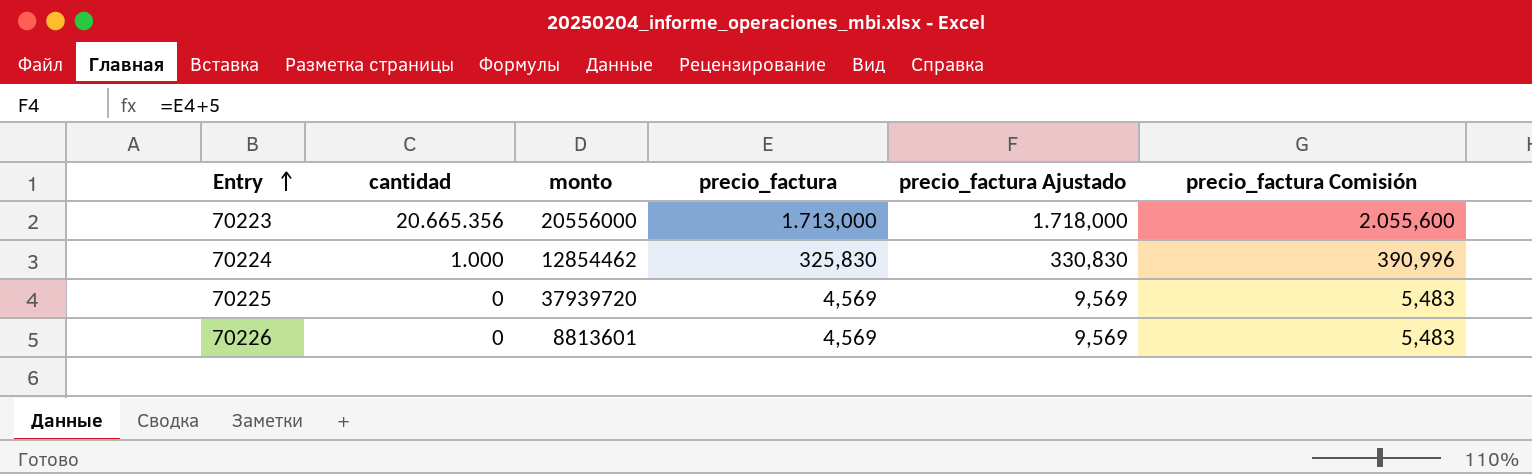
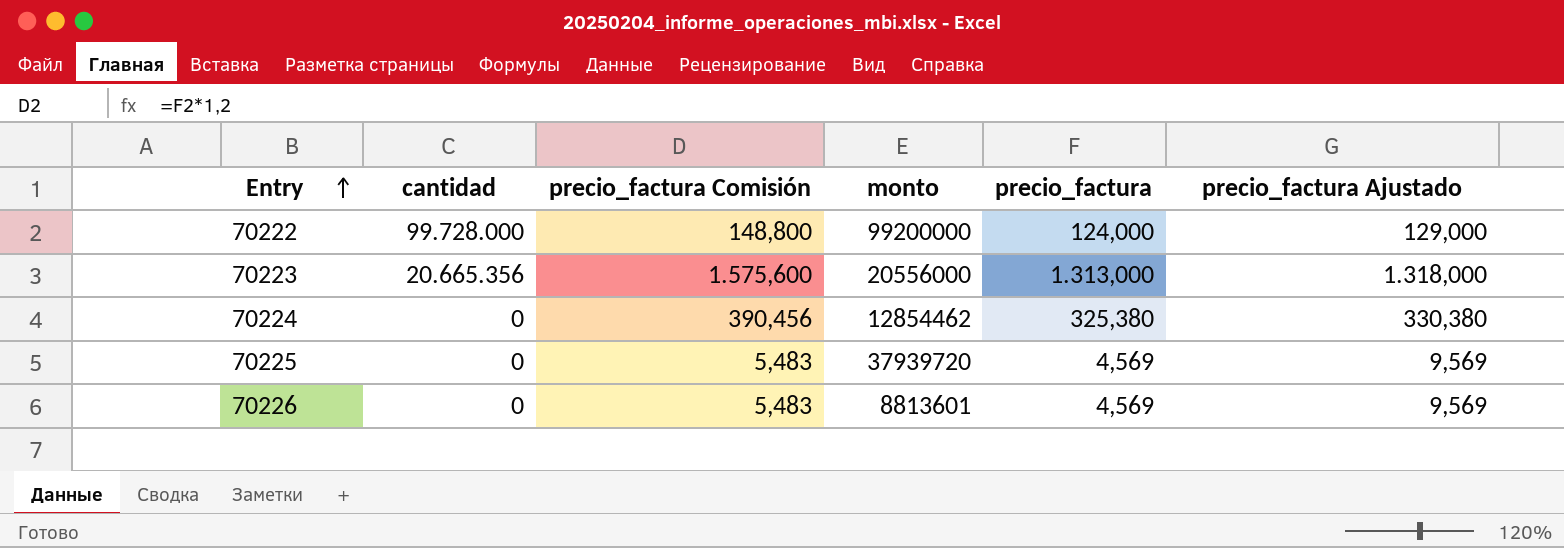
column precio_factura Comisión | position: 6 -> 3
row 70222: none -> 99.728.000 | 148,800 | 99200000 | 124,000 | 129,000
70223 | precio_factura Comisión: 2.055,600 -> 1.575,600
70223 | precio_factura: 1.713,000 -> 1.313,000
70223 | precio_factura Ajustado: 1.718,000 -> 1.318,000
70224 | cantidad: 1.000 -> 0
70224 | precio_factura Comisión: 390,996 -> 390,456
70224 | precio_factura: 325,830 -> 325,380
70224 | precio_factura Ajustado: 330,830 -> 330,380

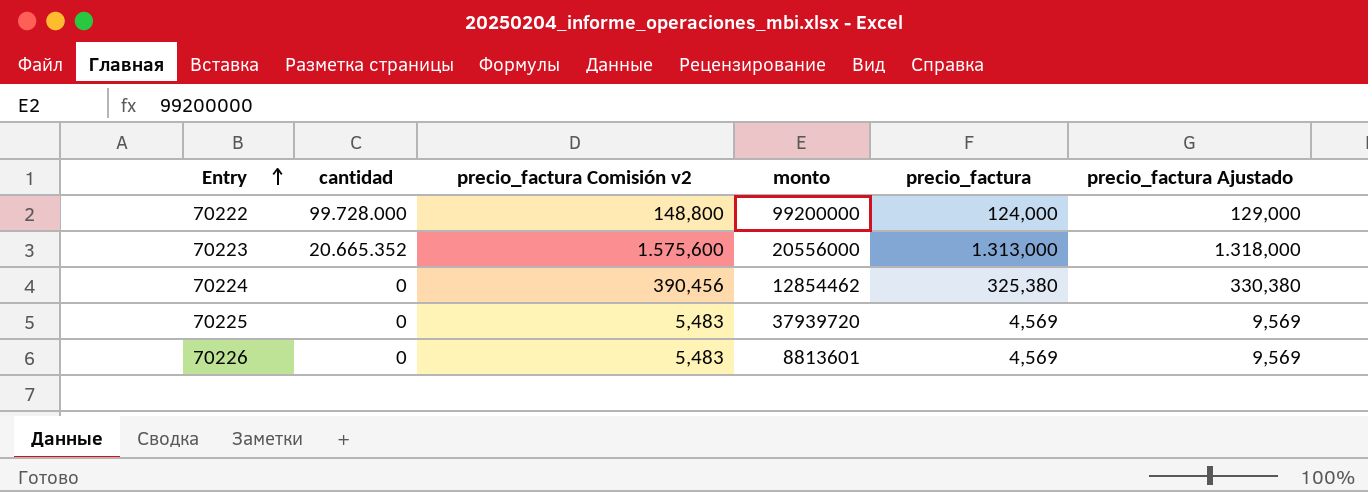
column name: precio_factura Comisión -> precio_factura Comisión v2
70223 | cantidad: 20.665.356 -> 20.665.352

